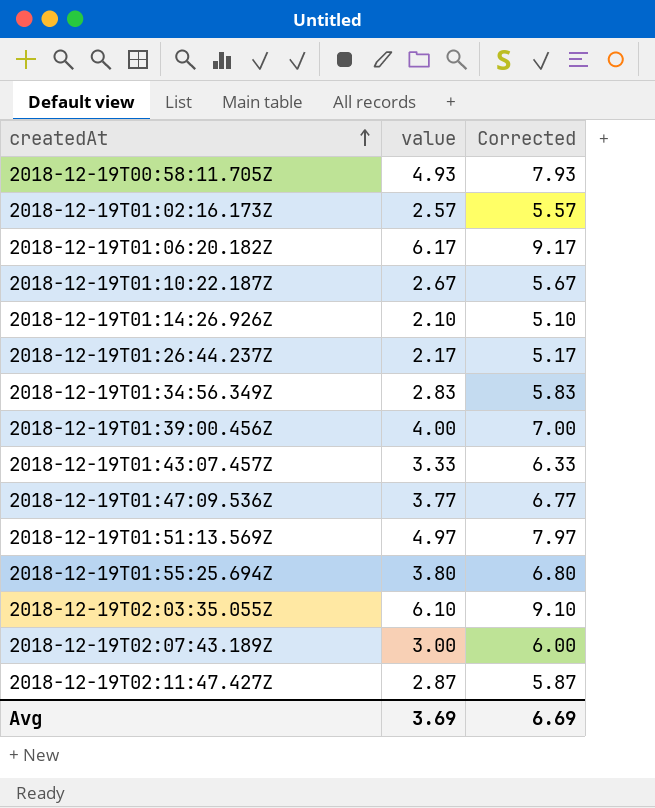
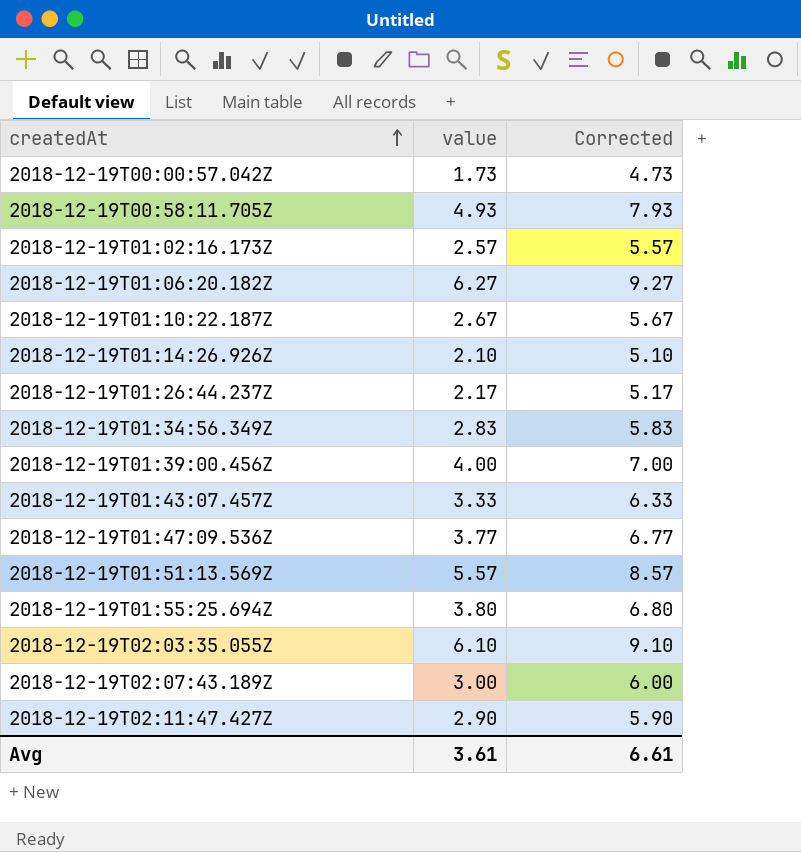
row 2018-12-19T00:00:57.042Z: none -> 1.73 | 4.73
2018-12-19T01:06:20.182Z | value: 6.17 -> 6.27
2018-12-19T01:06:20.182Z | Corrected: 9.17 -> 9.27
2018-12-19T01:51:13.569Z | value: 4.97 -> 5.57
2018-12-19T01:51:13.569Z | Corrected: 7.97 -> 8.57
2018-12-19T02:11:47.427Z | value: 2.87 -> 2.90
2018-12-19T02:11:47.427Z | Corrected: 5.87 -> 5.90
Avg | value: 3.69 -> 3.61
Avg | Corrected: 6.69 -> 6.61

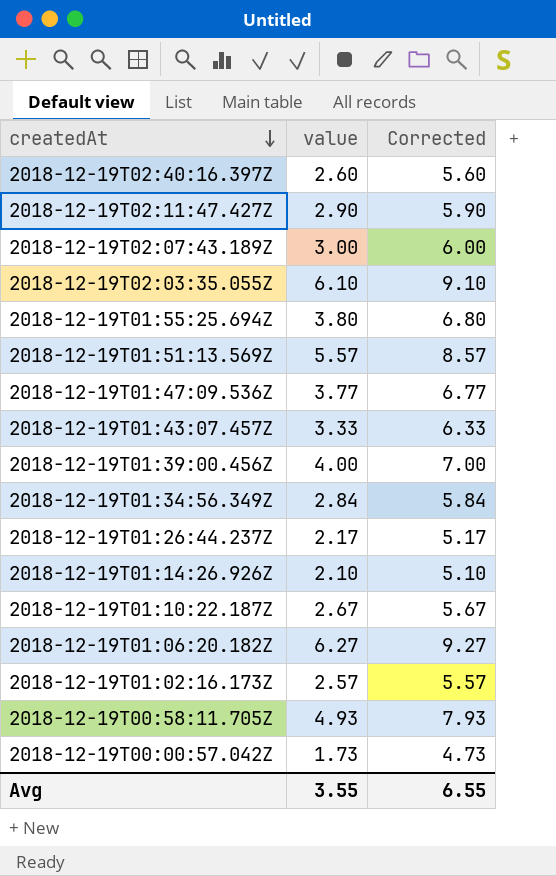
row order: createdAt ascending -> createdAt descending
row 2018-12-19T02:40:16.397Z: none -> 2.60 | 5.60
2018-12-19T01:34:56.349Z | value: 2.83 -> 2.84
2018-12-19T01:34:56.349Z | Corrected: 5.83 -> 5.84
Avg | value: 3.61 -> 3.55
Avg | Corrected: 6.61 -> 6.55

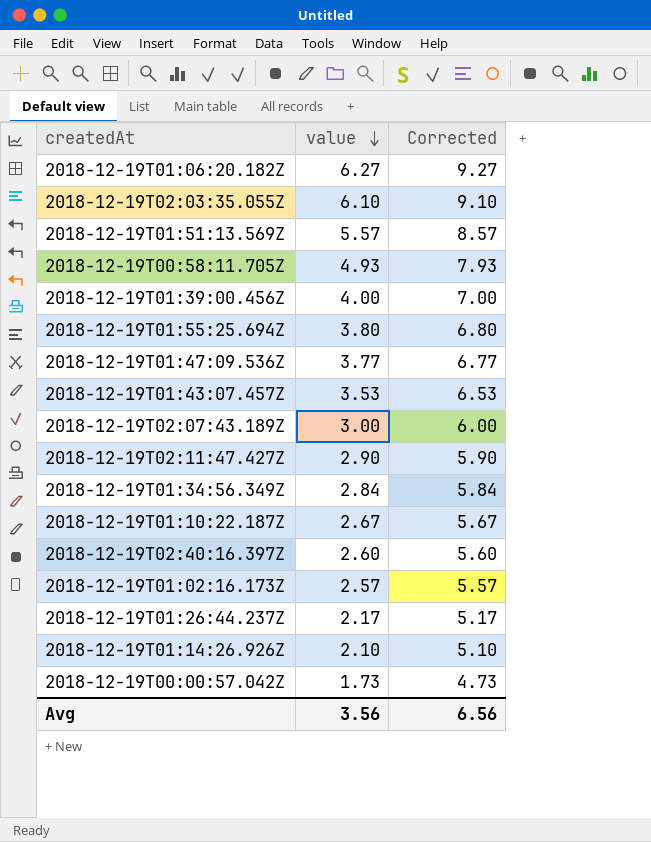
row order: createdAt descending -> value descending
2018-12-19T01:43:07.457Z | value: 3.33 -> 3.53
2018-12-19T01:43:07.457Z | Corrected: 6.33 -> 6.53
Avg | value: 3.55 -> 3.56
Avg | Corrected: 6.55 -> 6.56

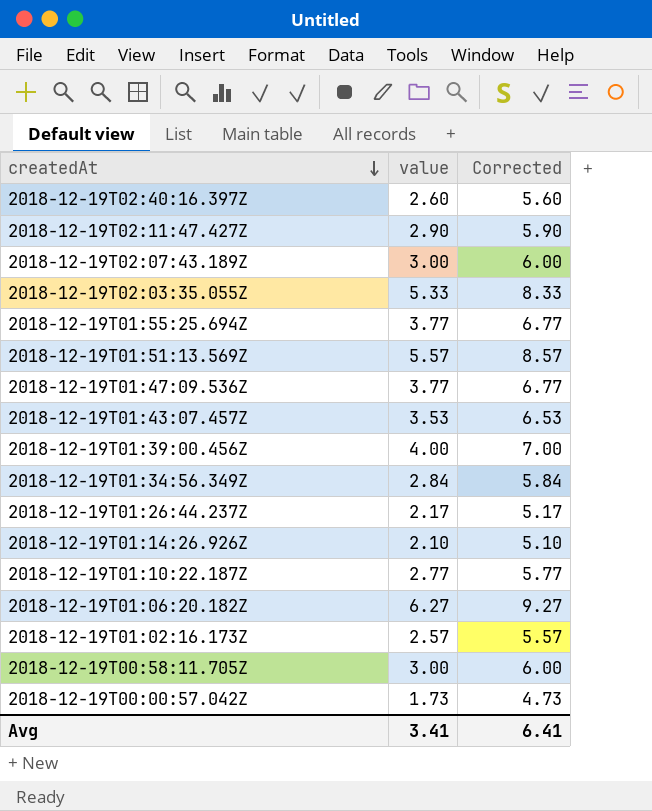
row order: value descending -> createdAt descending
2018-12-19T02:03:35.055Z | value: 6.10 -> 5.33
2018-12-19T02:03:35.055Z | Corrected: 9.10 -> 8.33
2018-12-19T01:55:25.694Z | value: 3.80 -> 3.77
2018-12-19T01:55:25.694Z | Corrected: 6.80 -> 6.77
2018-12-19T01:10:22.187Z | value: 2.67 -> 2.77
2018-12-19T01:10:22.187Z | Corrected: 5.67 -> 5.77
2018-12-19T00:58:11.705Z | value: 4.93 -> 3.00
2018-12-19T00:58:11.705Z | Corrected: 7.93 -> 6.00
Avg | value: 3.56 -> 3.41
Avg | Corrected: 6.56 -> 6.41

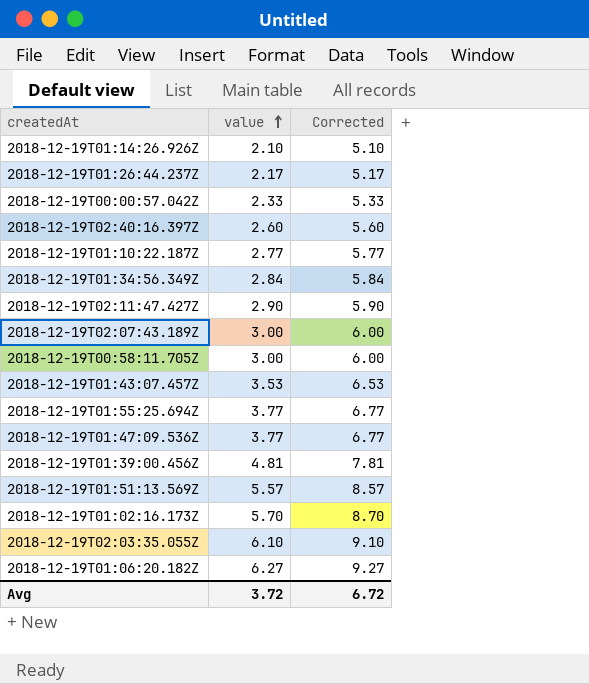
row order: createdAt descending -> value ascending
2018-12-19T00:00:57.042Z | value: 1.73 -> 2.33
2018-12-19T00:00:57.042Z | Corrected: 4.73 -> 5.33
2018-12-19T01:39:00.456Z | value: 4.00 -> 4.81
2018-12-19T01:39:00.456Z | Corrected: 7.00 -> 7.81
2018-12-19T01:02:16.173Z | value: 2.57 -> 5.70
2018-12-19T01:02:16.173Z | Corrected: 5.57 -> 8.70
2018-12-19T02:03:35.055Z | value: 5.33 -> 6.10
2018-12-19T02:03:35.055Z | Corrected: 8.33 -> 9.10
Avg | value: 3.41 -> 3.72
Avg | Corrected: 6.41 -> 6.72

